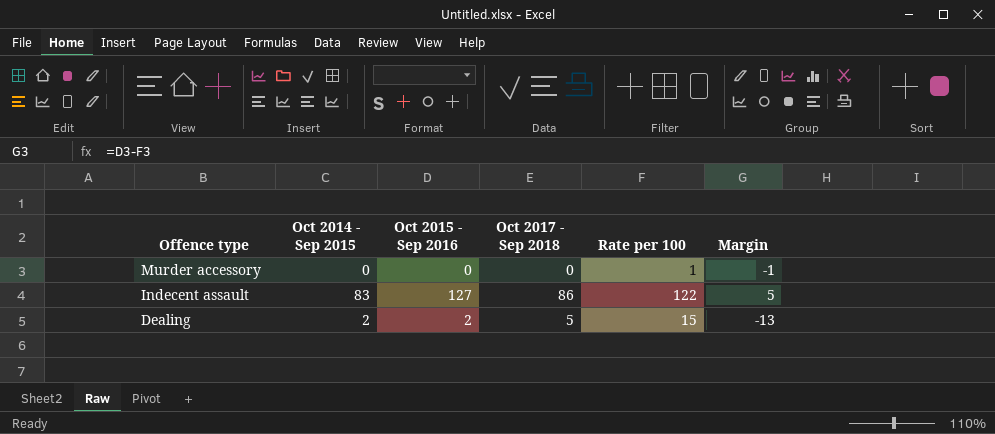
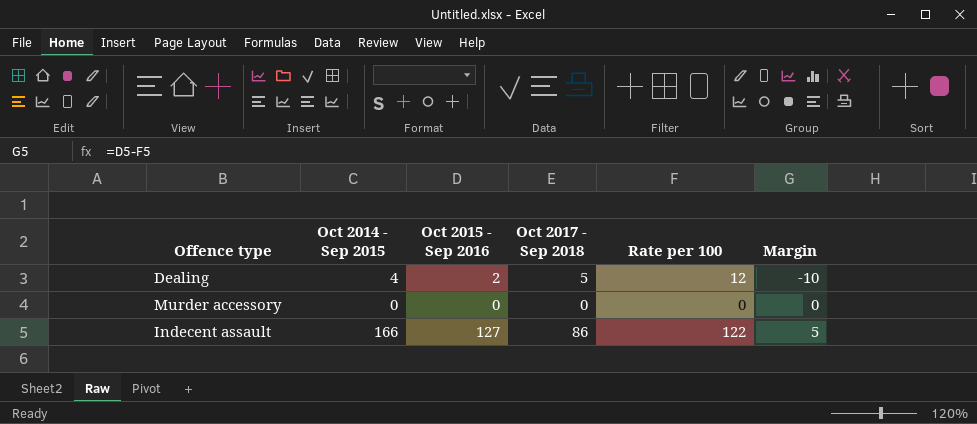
row order: Offence type descending -> Margin ascending
Dealing | Oct 2014 - Sep 2015: 2 -> 4
Dealing | Rate per 100: 15 -> 12
Dealing | Margin: -13 -> -10
Murder accessory | Rate per 100: 1 -> 0
Murder accessory | Margin: -1 -> 0
Indecent assault | Oct 2014 - Sep 2015: 83 -> 166

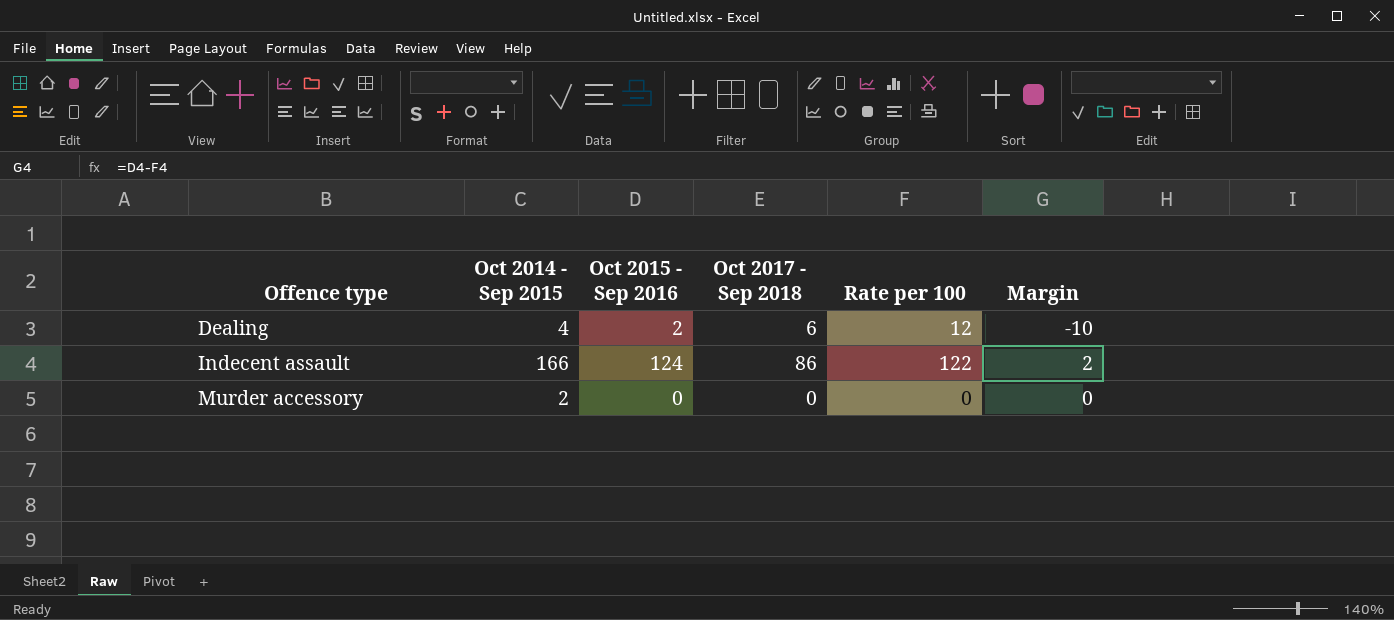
row order: Margin ascending -> Offence type ascending
Dealing | Oct 2017 - Sep 2018: 5 -> 6
Indecent assault | Oct 2015 - Sep 2016: 127 -> 124
Indecent assault | Margin: 5 -> 2
Murder accessory | Oct 2014 - Sep 2015: 0 -> 2

